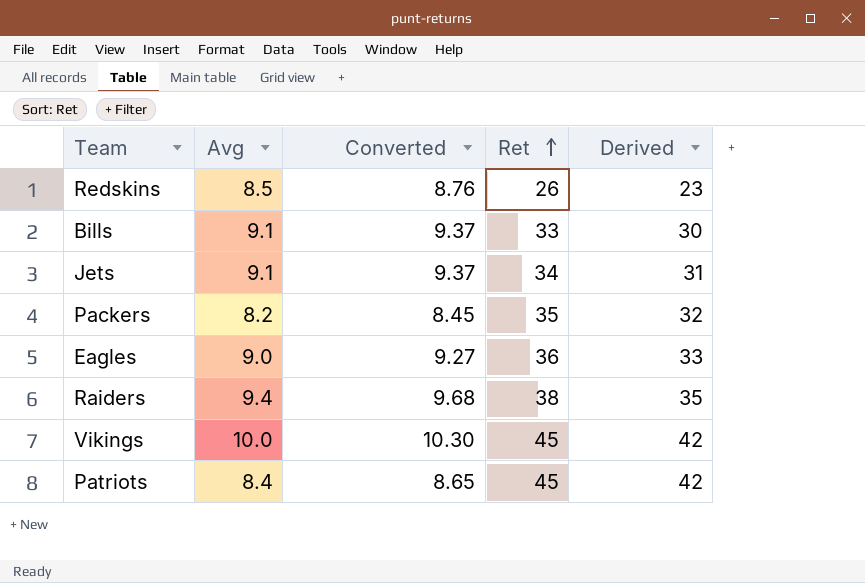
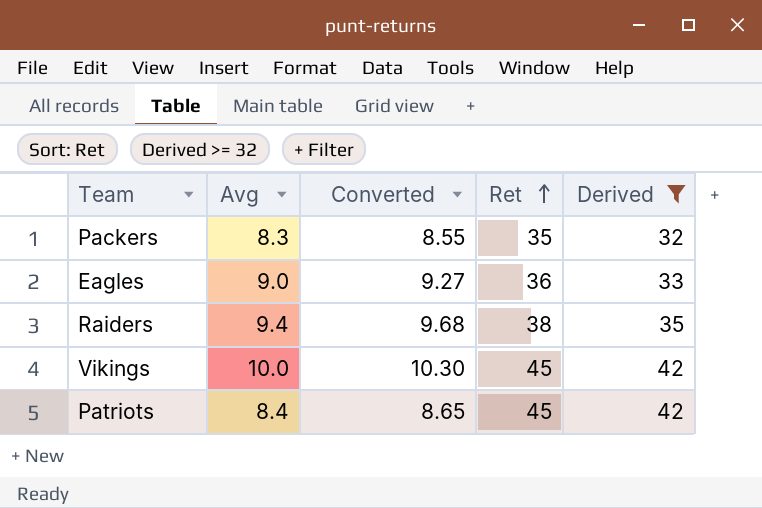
filter: none -> Derived >= 32
Packers | Avg: 8.2 -> 8.3
Packers | Converted: 8.45 -> 8.55

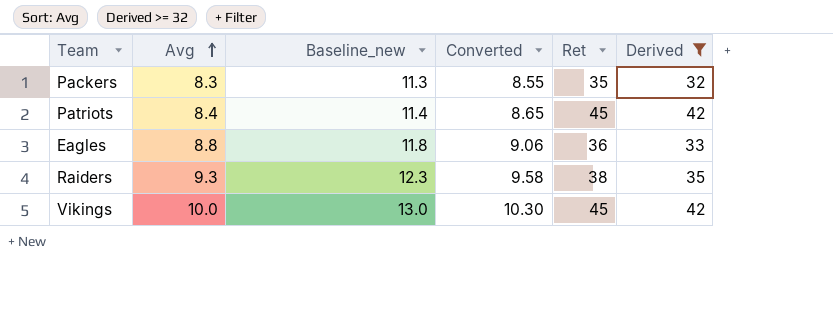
row order: Ret ascending -> Avg ascending
column Baseline_new | formula: none -> [Avg] + 3
Eagles | Avg: 9.0 -> 8.8
Eagles | Converted: 9.27 -> 9.06
Raiders | Avg: 9.4 -> 9.3
Raiders | Converted: 9.68 -> 9.58

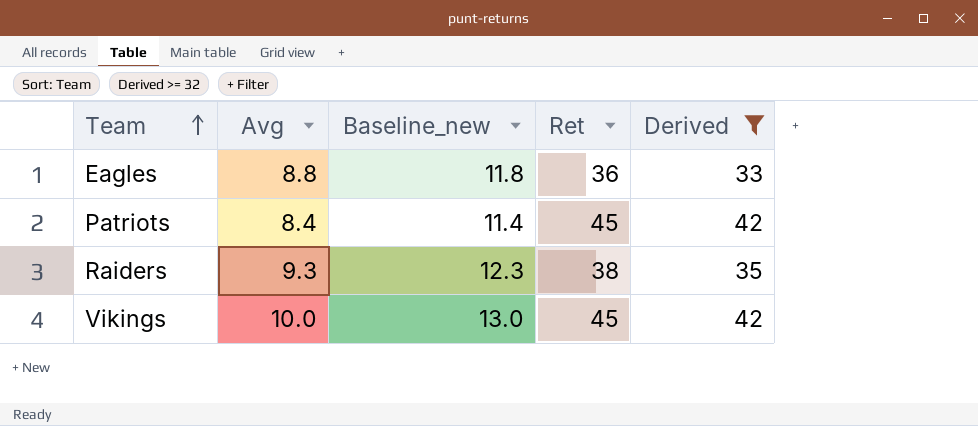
row order: Avg ascending -> Team ascending
column Converted | formula: [Avg] * 1.03 -> none
row Packers: 8.3 | 11.3 | 8.55 | 35 | 32 -> none

